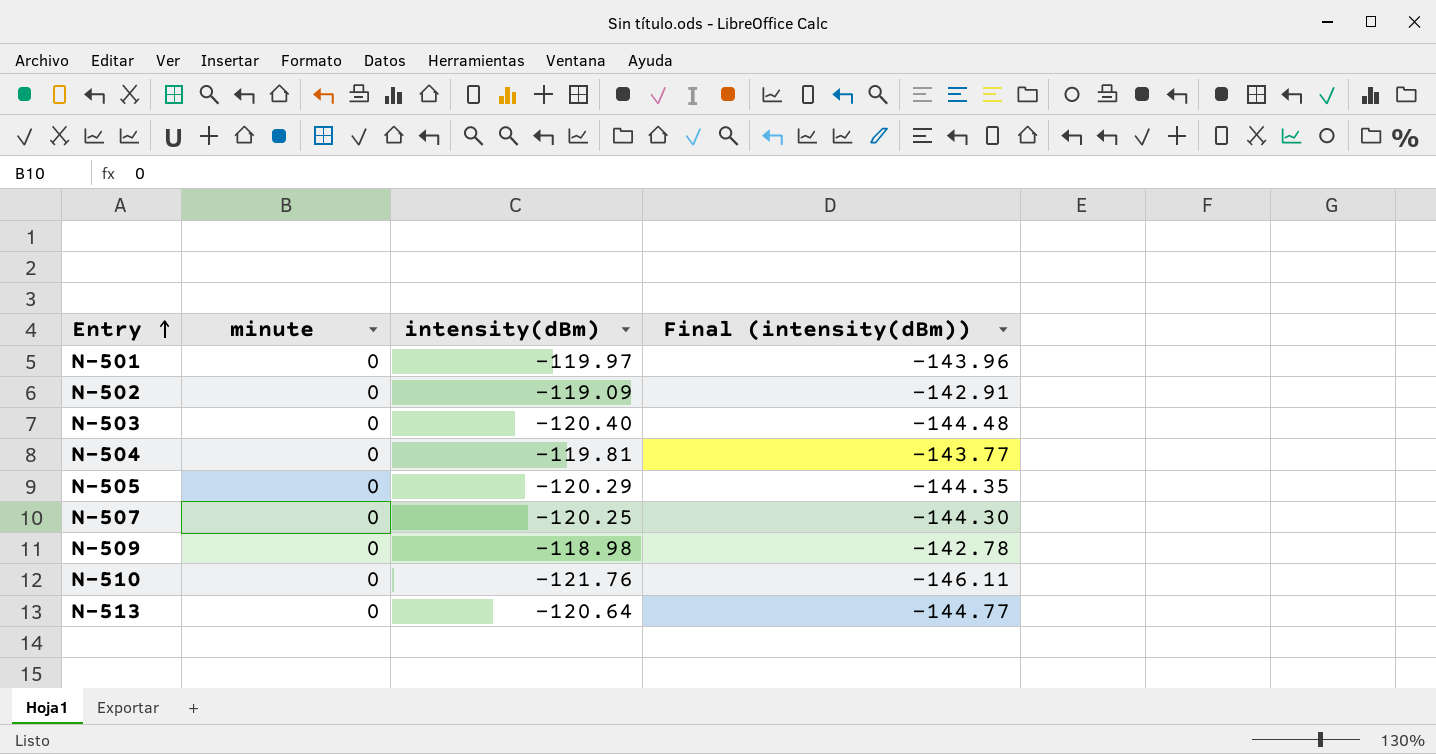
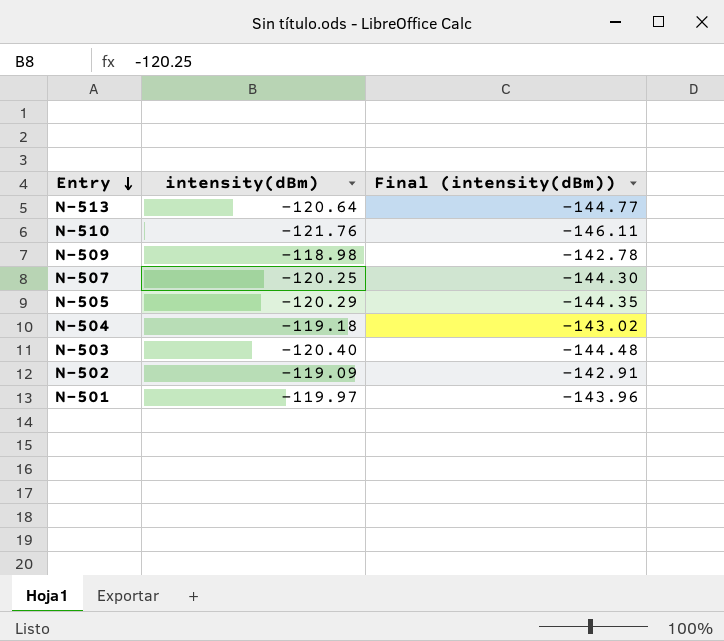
row order: Entry ascending -> Entry descending
column minute | position: 2 -> none
N-504 | intensity(dBm): -119.81 -> -119.18
N-504 | Final (intensity(dBm)): -143.77 -> -143.02

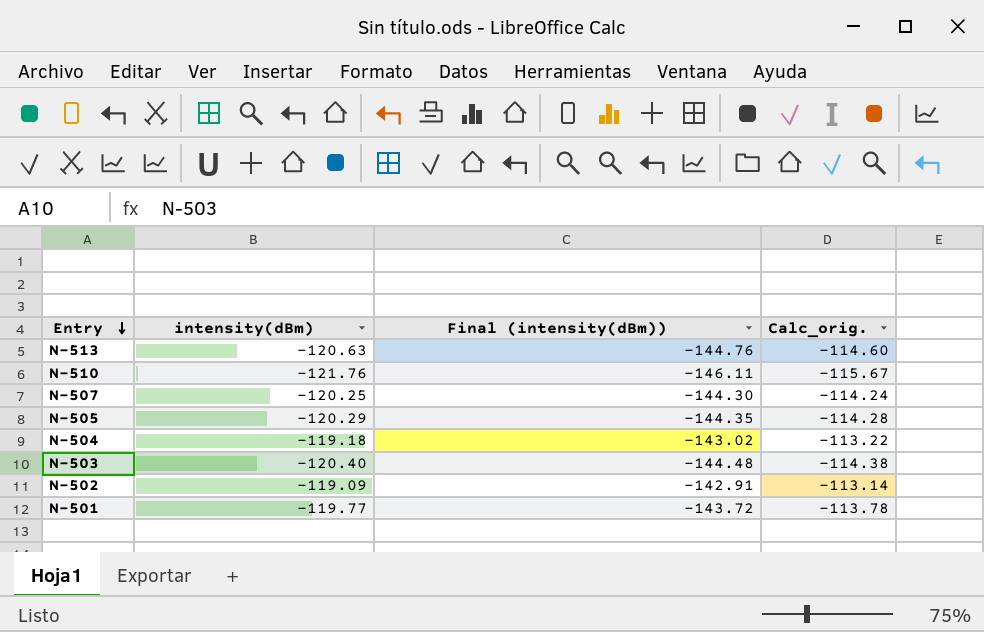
column Calc_orig. | formula: none -> [intensity(dBm)] * 0.95
row N-509: -118.98 | -142.78 -> none
N-513 | intensity(dBm): -120.64 -> -120.63
N-513 | Final (intensity(dBm)): -144.77 -> -144.76
N-501 | intensity(dBm): -119.97 -> -119.77
N-501 | Final (intensity(dBm)): -143.96 -> -143.72

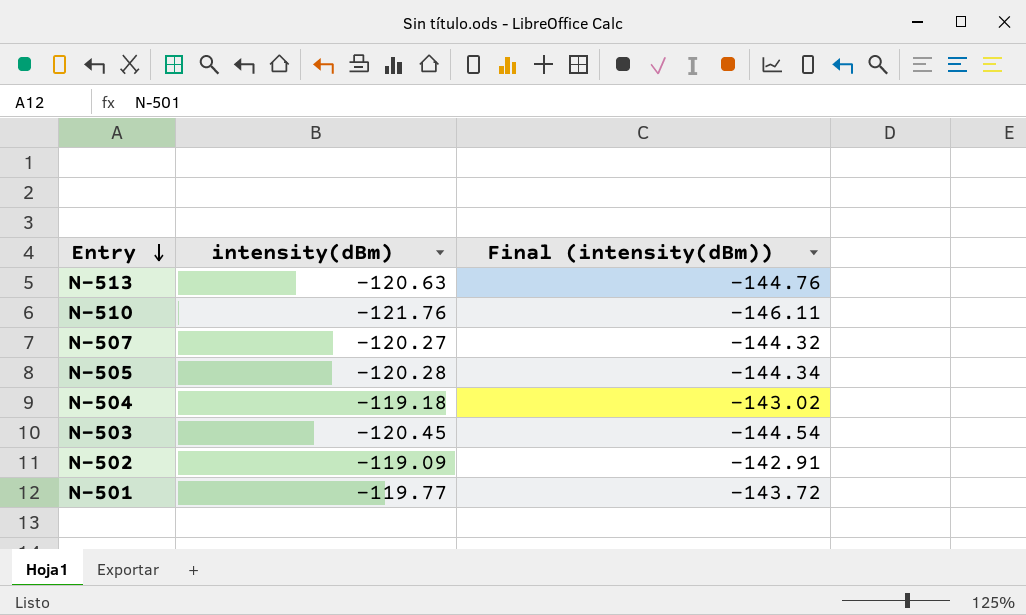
column Calc_orig. | formula: [intensity(dBm)] * 0.95 -> none
N-507 | intensity(dBm): -120.25 -> -120.27
N-507 | Final (intensity(dBm)): -144.30 -> -144.32
N-505 | intensity(dBm): -120.29 -> -120.28
N-505 | Final (intensity(dBm)): -144.35 -> -144.34
N-503 | intensity(dBm): -120.40 -> -120.45
N-503 | Final (intensity(dBm)): -144.48 -> -144.54

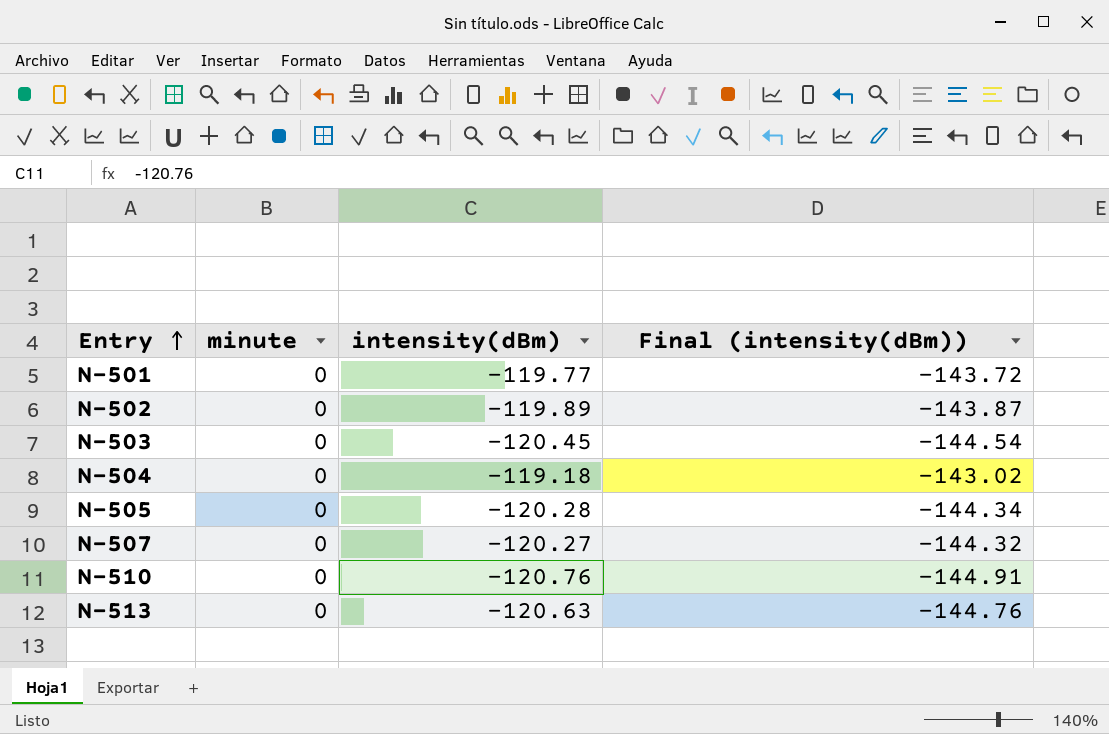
row order: Entry descending -> Entry ascending
column minute | position: none -> 2
N-502 | intensity(dBm): -119.09 -> -119.89
N-502 | Final (intensity(dBm)): -142.91 -> -143.87
N-510 | intensity(dBm): -121.76 -> -120.76
N-510 | Final (intensity(dBm)): -146.11 -> -144.91

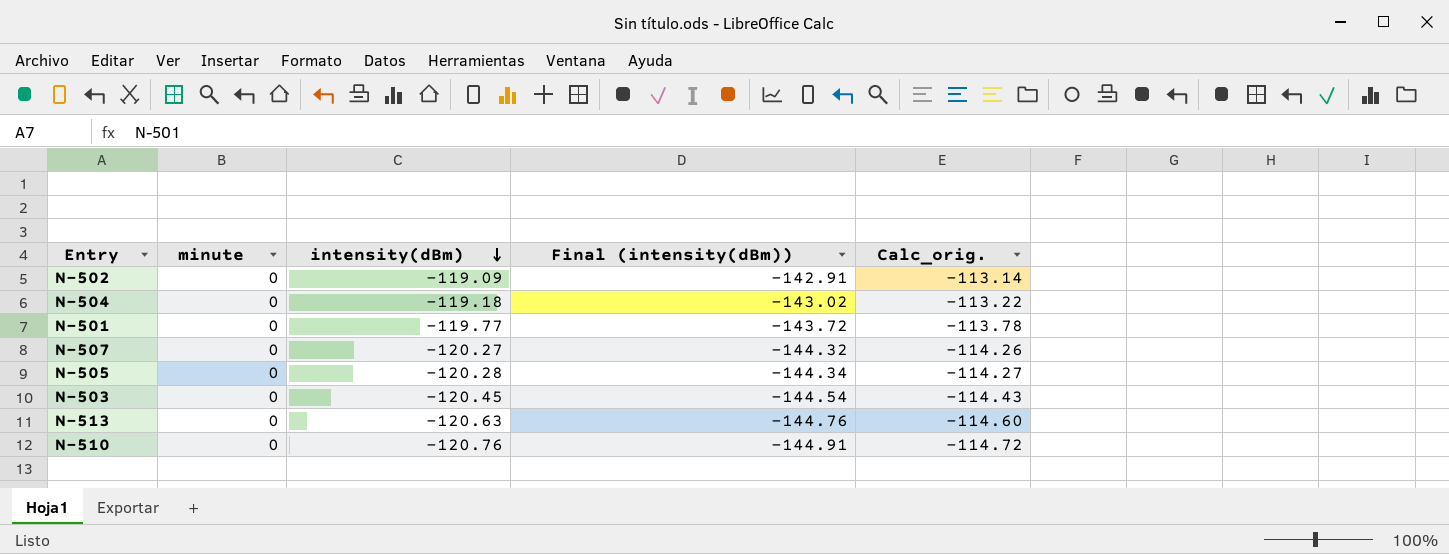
row order: Entry ascending -> intensity(dBm) descending
column Calc_orig. | formula: none -> [intensity(dBm)] * 0.95
N-502 | intensity(dBm): -119.89 -> -119.09
N-502 | Final (intensity(dBm)): -143.87 -> -142.91

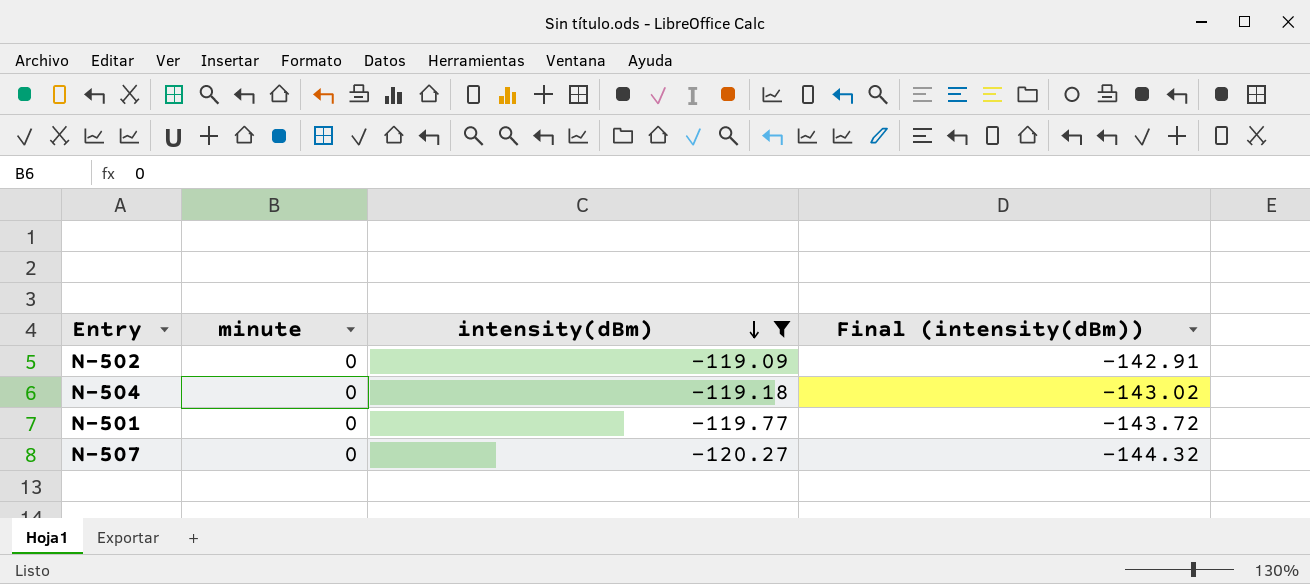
filter: none -> intensity(dBm) >= -120.27
column Calc_orig. | formula: [intensity(dBm)] * 0.95 -> none

